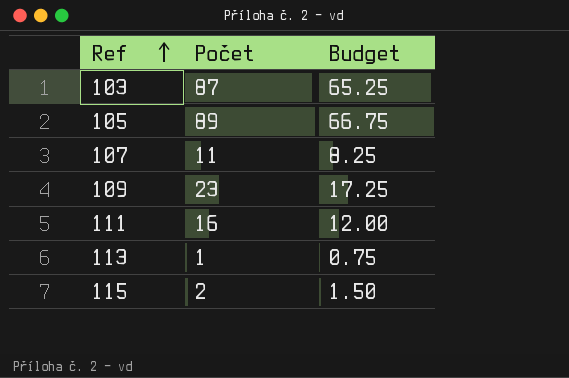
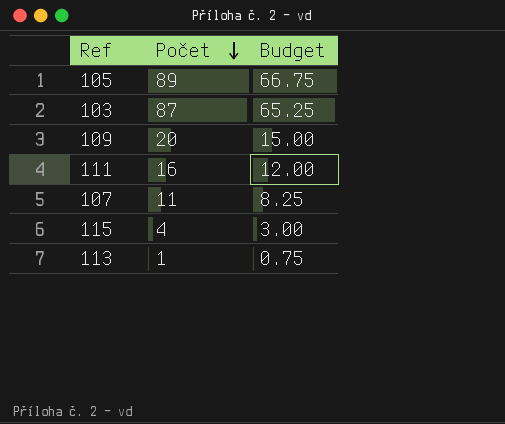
row order: Ref ascending -> Počet descending
109 | Počet: 23 -> 20
109 | Budget: 17.25 -> 15.00
115 | Počet: 2 -> 4
115 | Budget: 1.50 -> 3.00

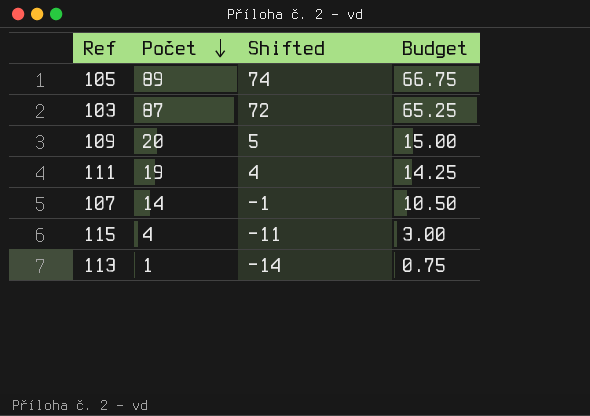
column Shifted | formula: none -> [Počet] - 15
111 | Počet: 16 -> 19
111 | Budget: 12.00 -> 14.25
107 | Počet: 11 -> 14
107 | Budget: 8.25 -> 10.50

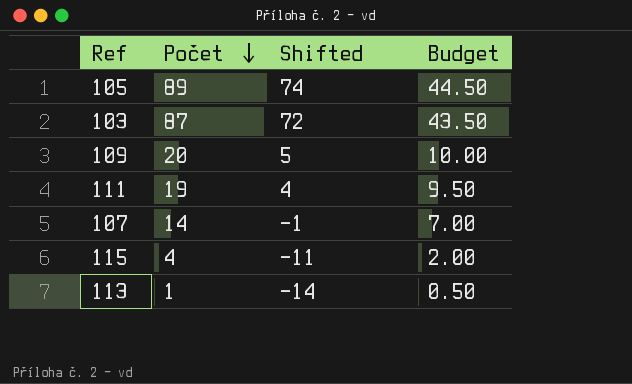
column Budget | formula: [Počet] * 0.75 -> [Počet] * 0.5

